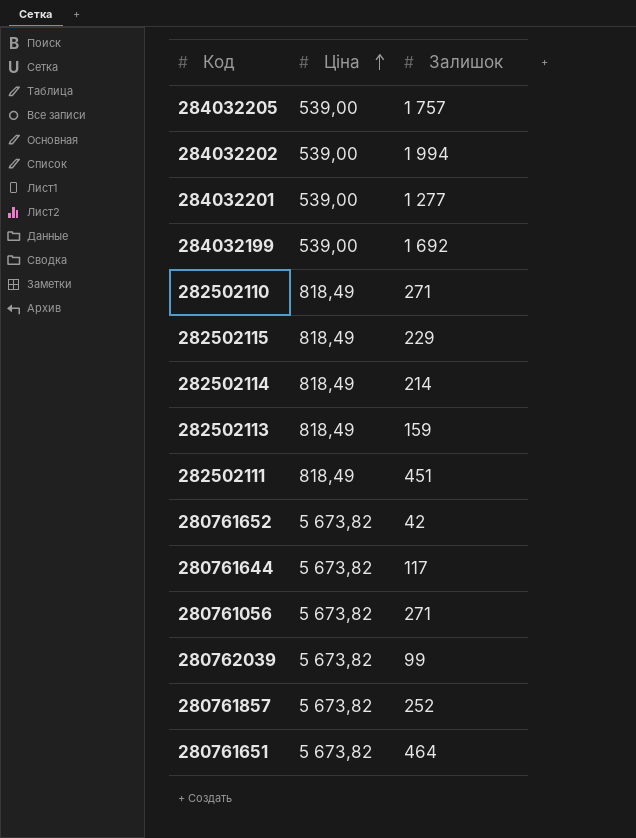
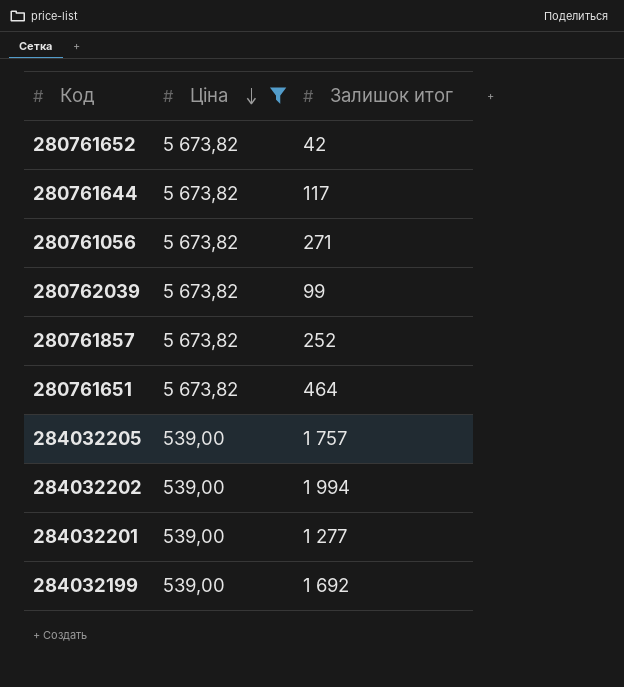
filter: none -> Ціна != 818,49
row order: Ціна ascending -> Ціна descending
column name: Залишок -> Залишок итог

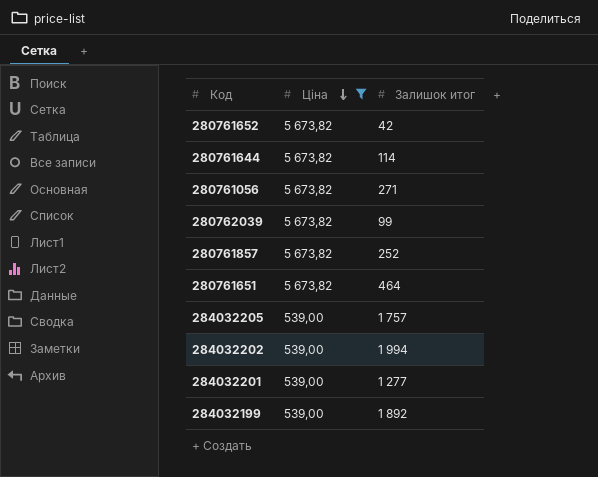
280761644 | Залишок итог: 117 -> 114
284032199 | Залишок итог: 1 692 -> 1 892

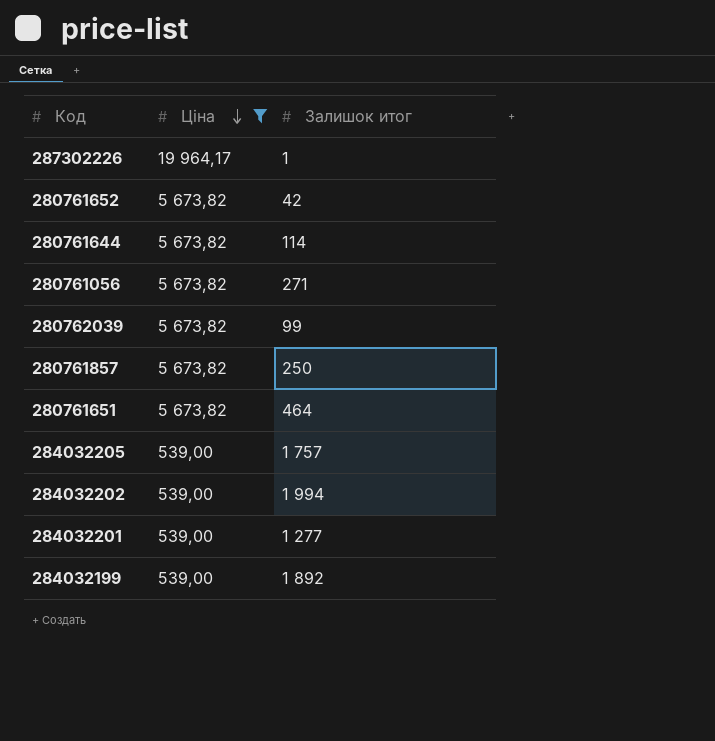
row 287302226: none -> 19 964,17 | 1
280761857 | Залишок итог: 252 -> 250

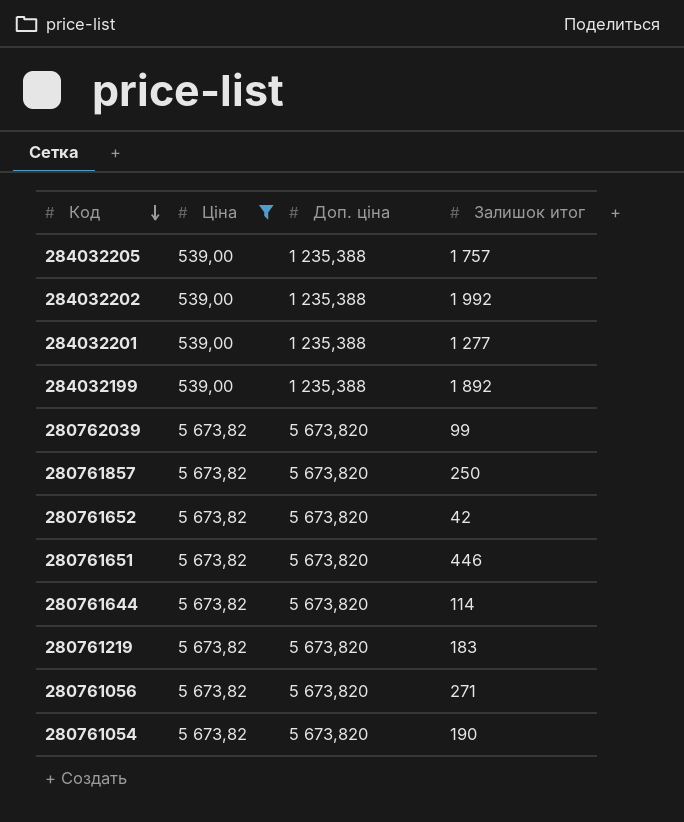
row order: Ціна descending -> Код descending
column Доп. ціна | position: none -> 3
row 287302226: 19 964,17 | 1 -> none
284032202 | Залишок итог: 1 994 -> 1 992
280761651 | Залишок итог: 464 -> 446
row 280761219: none -> 5 673,82 | 5 673,820 | 183
row 280761054: none -> 5 673,82 | 5 673,820 | 190

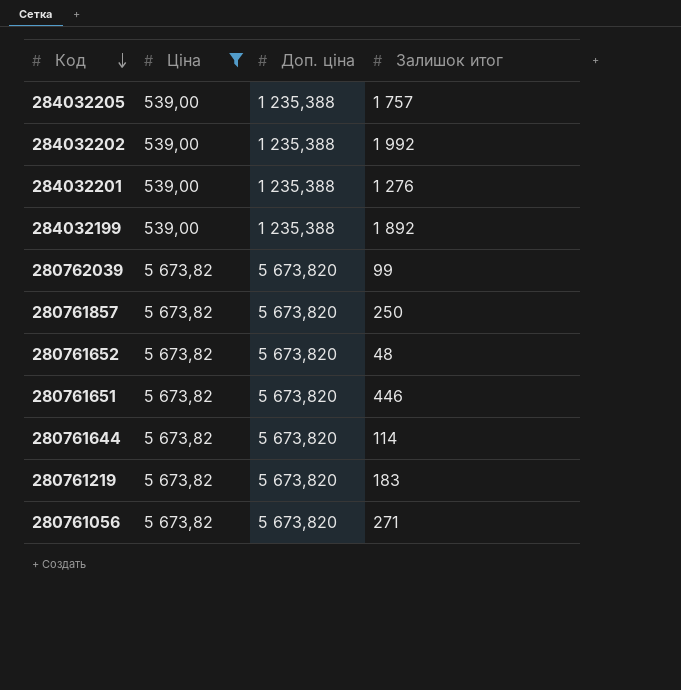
row 280761054: 5 673,82 | 5 673,820 | 190 -> none
284032201 | Залишок итог: 1 277 -> 1 276
280761652 | Залишок итог: 42 -> 48

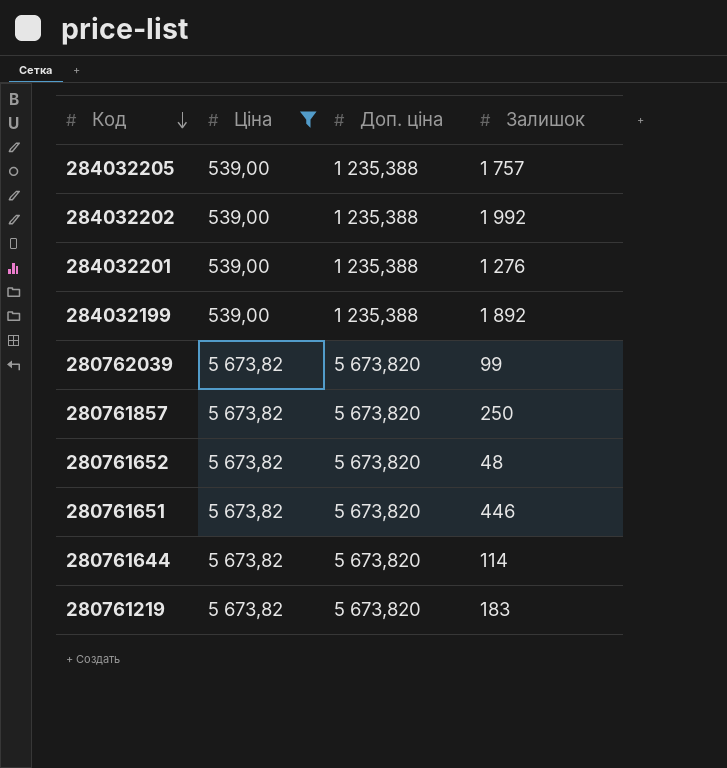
column name: Залишок итог -> Залишок
row 280761056: 5 673,82 | 5 673,820 | 271 -> none

